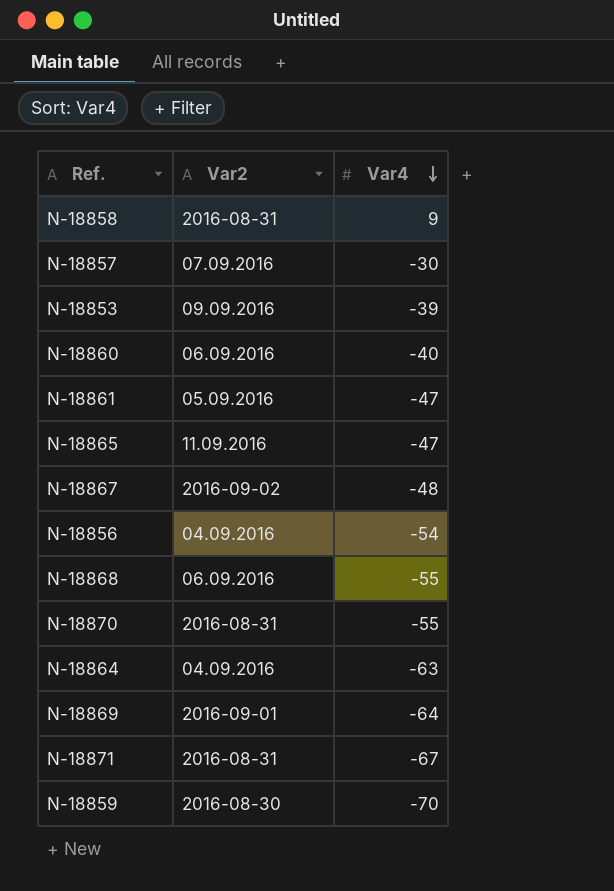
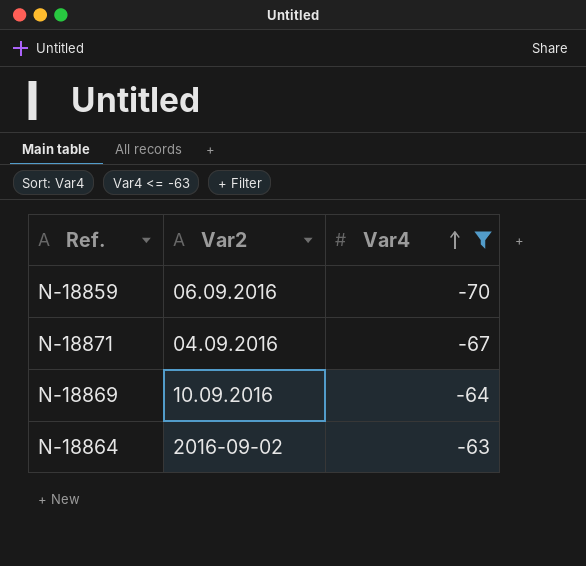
filter: none -> Var4 <= -63
row order: Var4 descending -> Var4 ascending
N-18859 | Var2: 2016-08-30 -> 06.09.2016
N-18871 | Var2: 2016-08-31 -> 04.09.2016
N-18869 | Var2: 2016-09-01 -> 10.09.2016
N-18864 | Var2: 04.09.2016 -> 2016-09-02

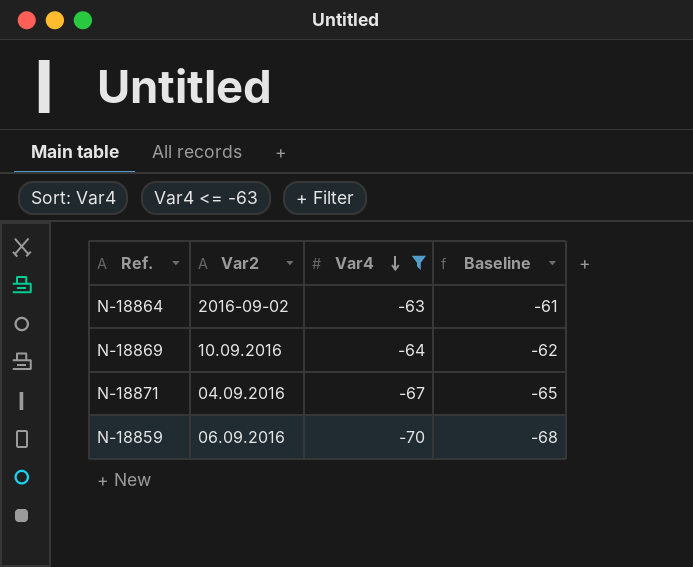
row order: Var4 ascending -> Var4 descending
column Baseline | formula: none -> [Var4] + 2

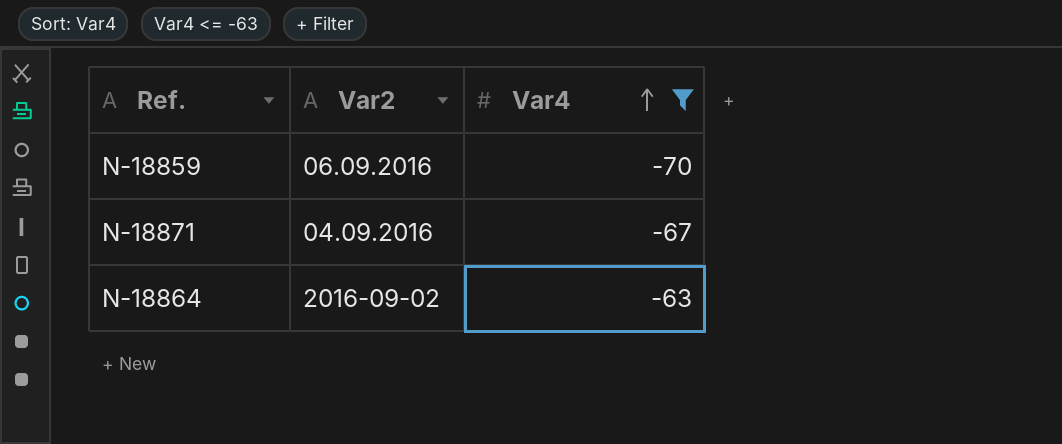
row order: Var4 descending -> Var4 ascending
column Baseline | formula: [Var4] + 2 -> none
row N-18869: 10.09.2016 | -64 | -62 -> none

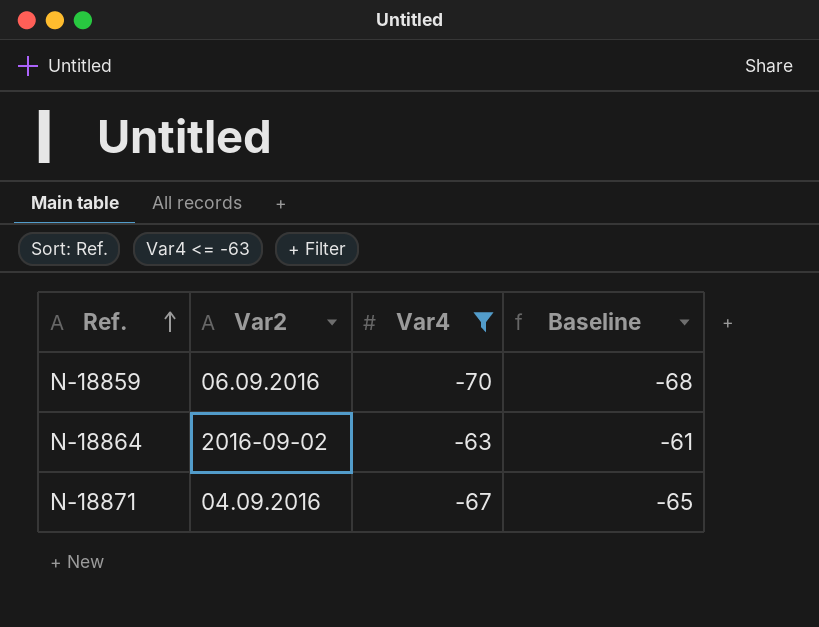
row order: Var4 ascending -> Ref. ascending
column Baseline | formula: none -> [Var4] + 2

